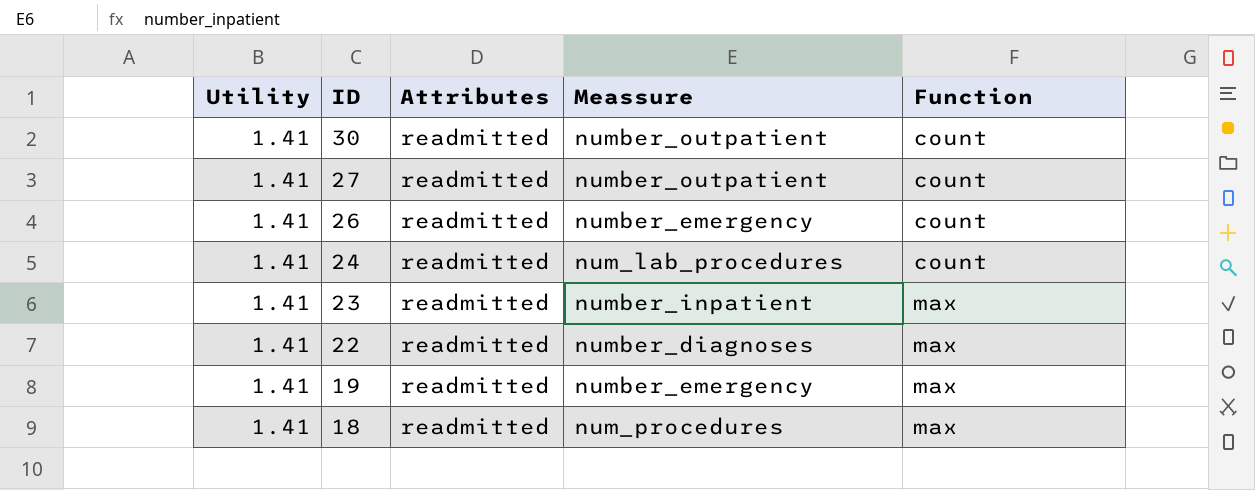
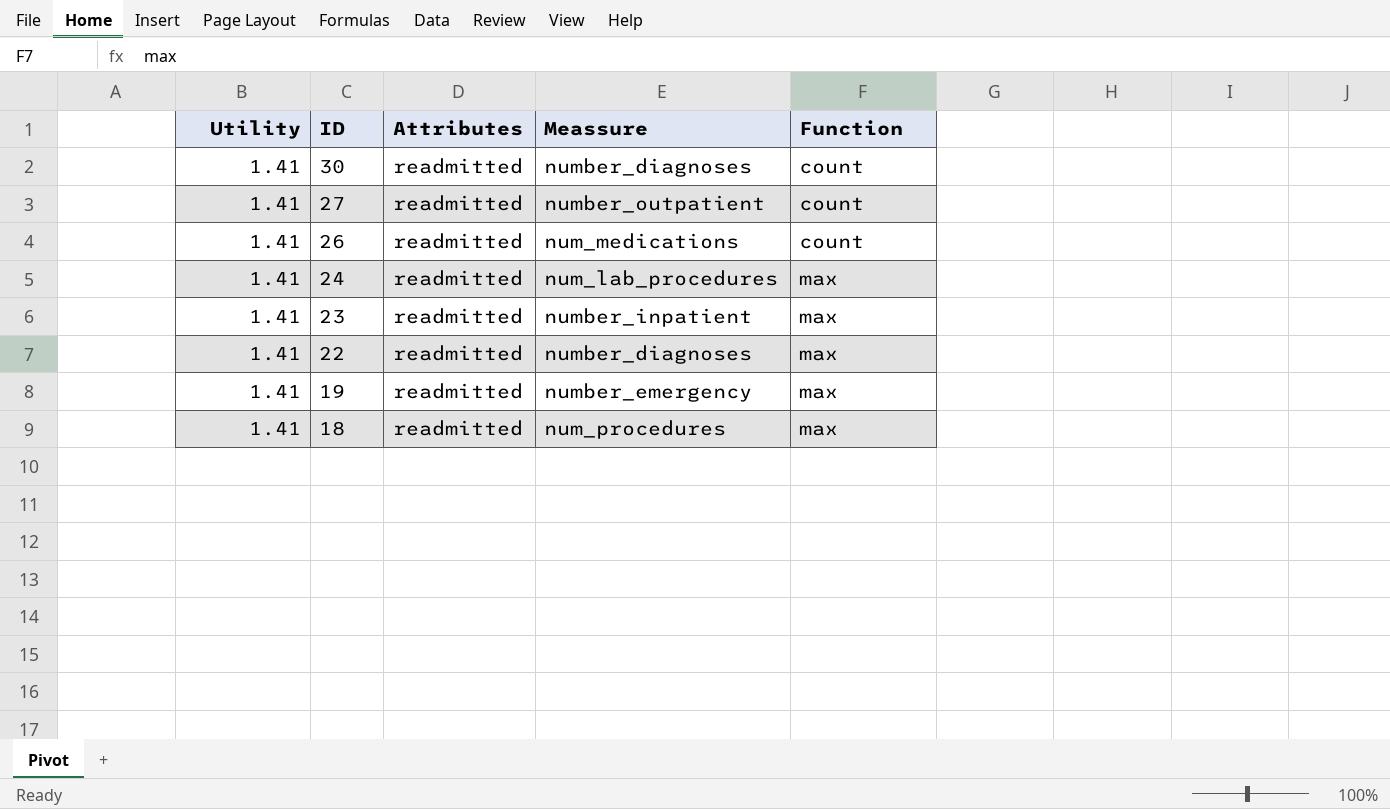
30 | Meassure: number_outpatient -> number_diagnoses
26 | Meassure: number_emergency -> num_medications
24 | Function: count -> max

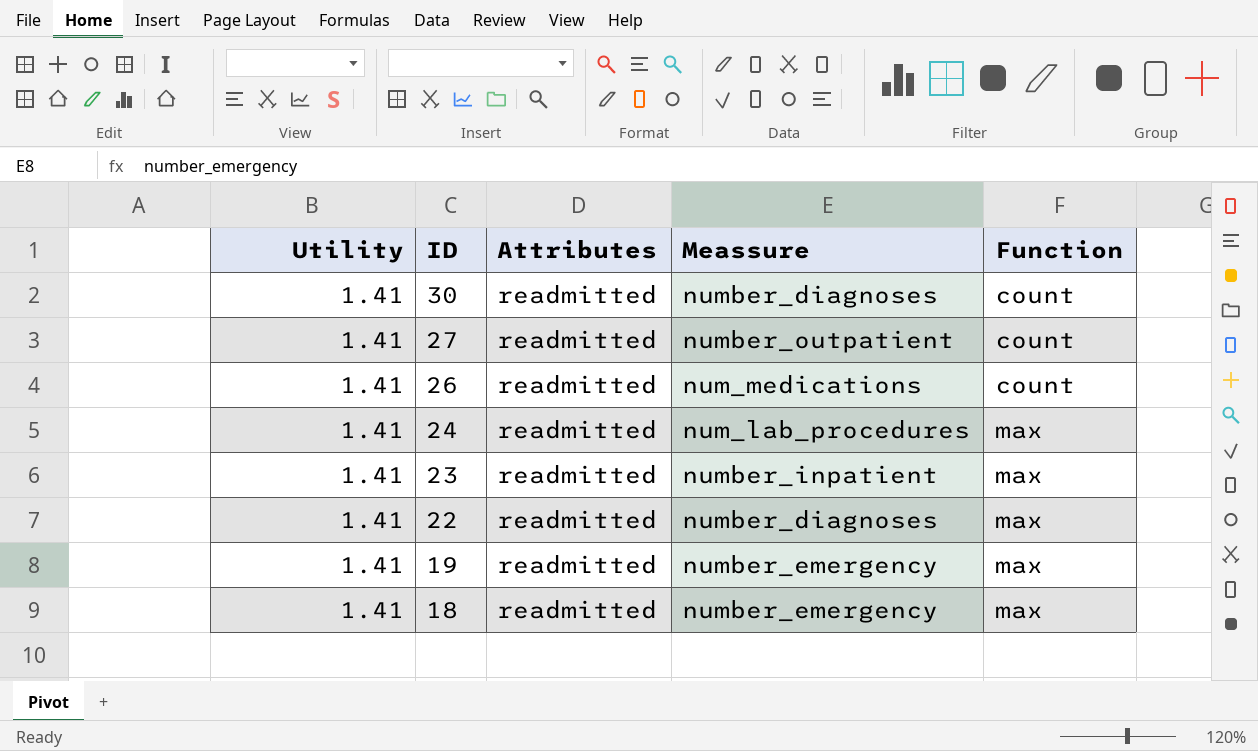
18 | Meassure: num_procedures -> number_emergency

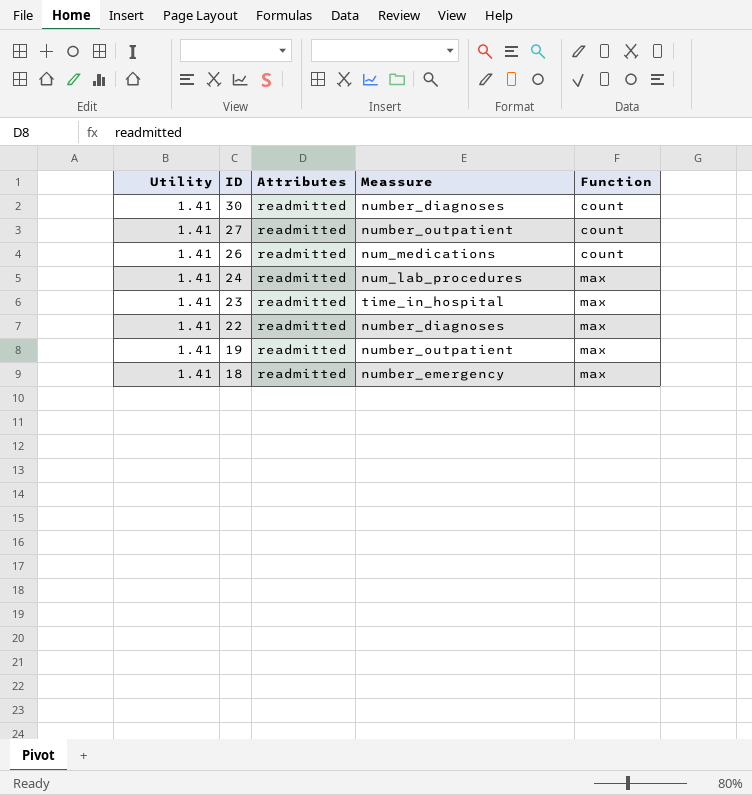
23 | Meassure: number_inpatient -> time_in_hospital
19 | Meassure: number_emergency -> number_outpatient

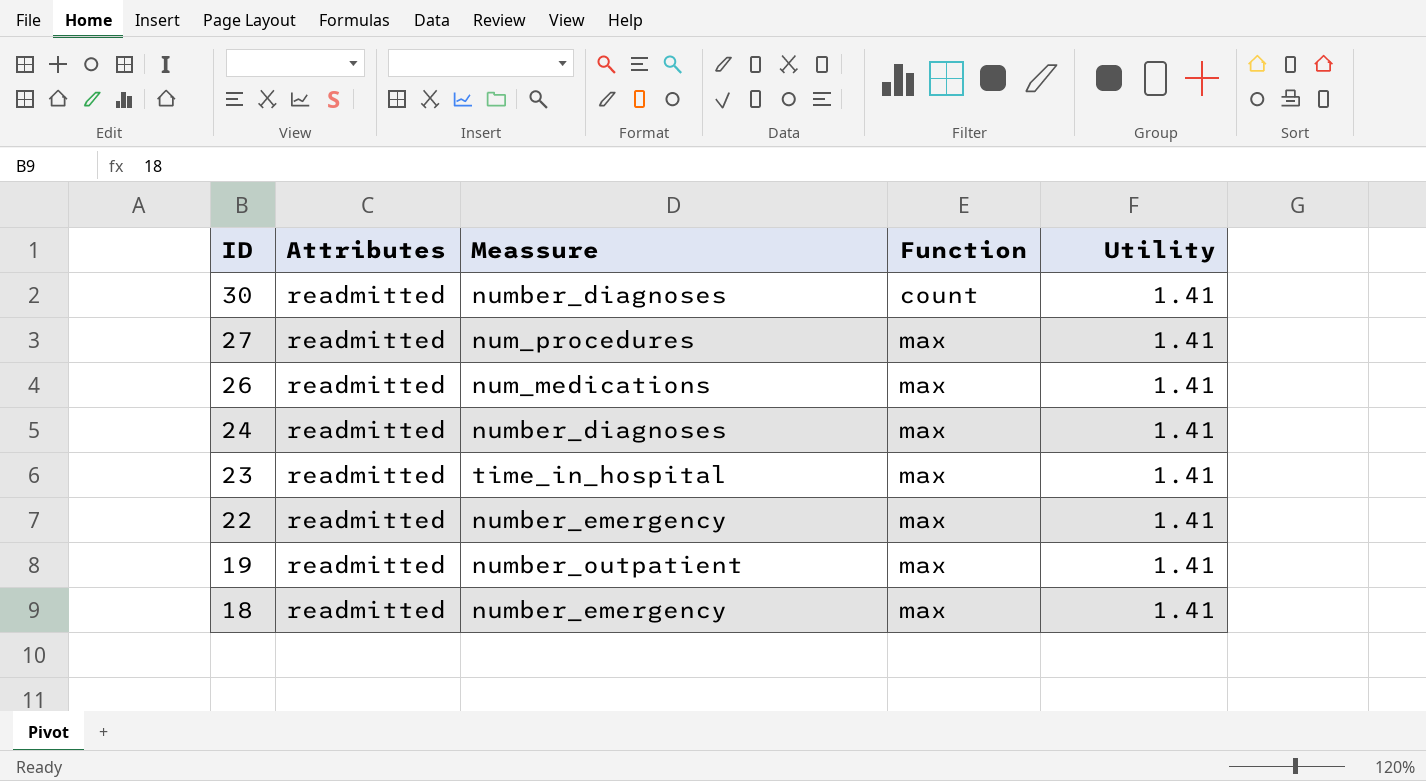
column Utility | position: 1 -> 5
27 | Meassure: number_outpatient -> num_procedures
27 | Function: count -> max
26 | Function: count -> max
24 | Meassure: num_lab_procedures -> number_diagnoses
22 | Meassure: number_diagnoses -> number_emergency

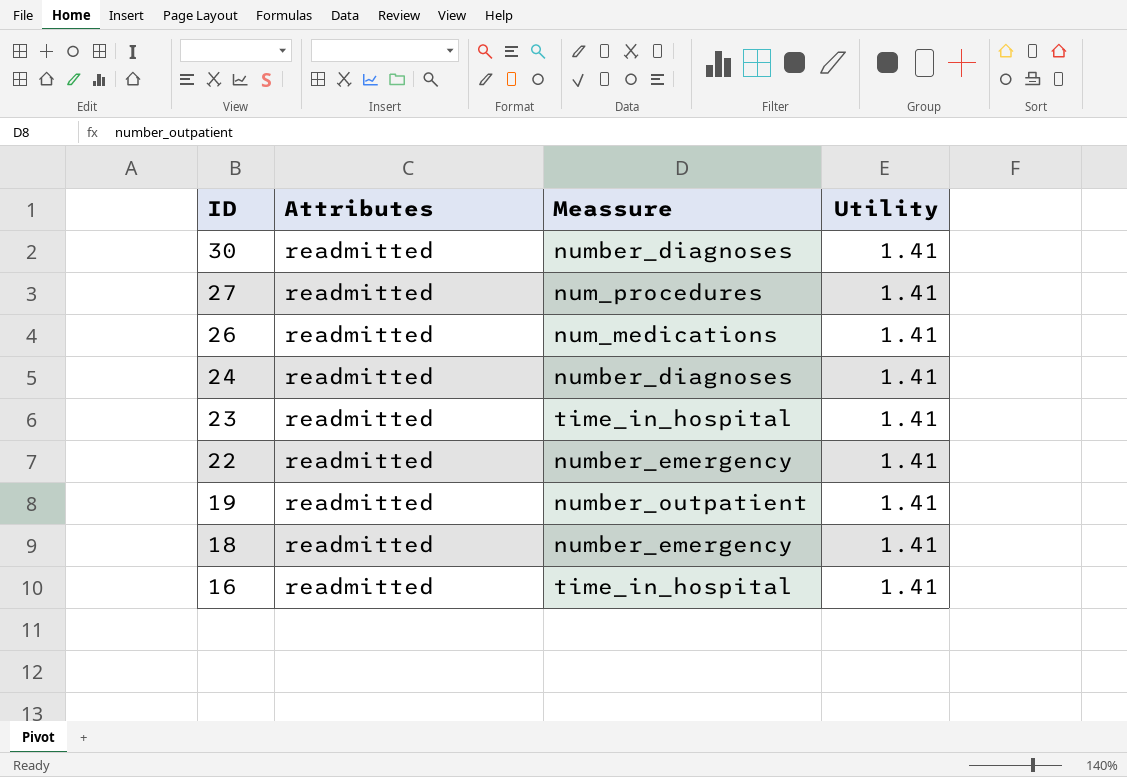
column Function | position: 4 -> none
row 16: none -> readmitted | time_in_hospital | 1.41

